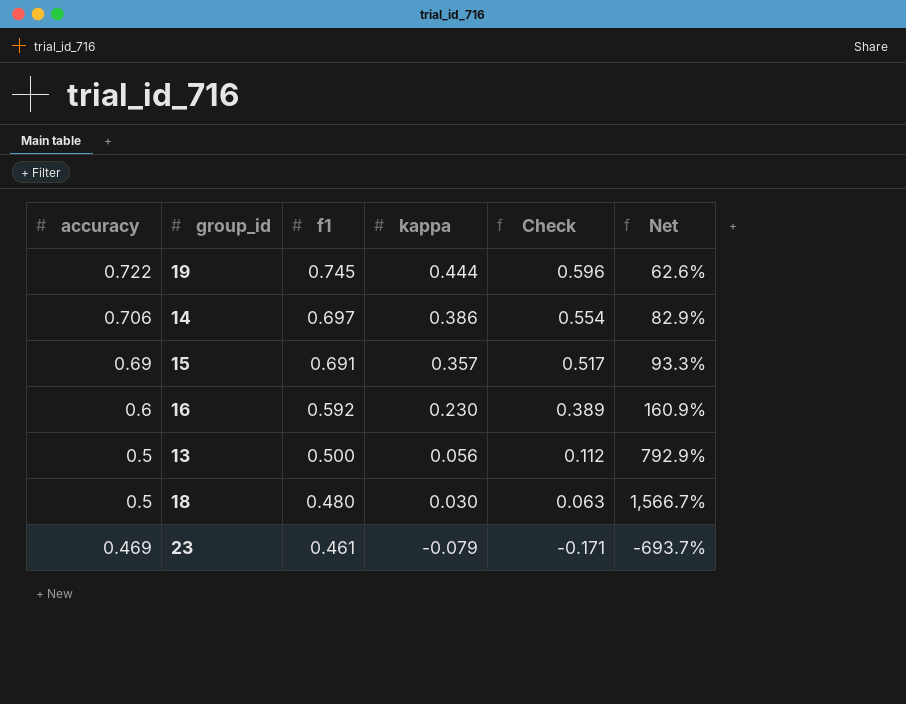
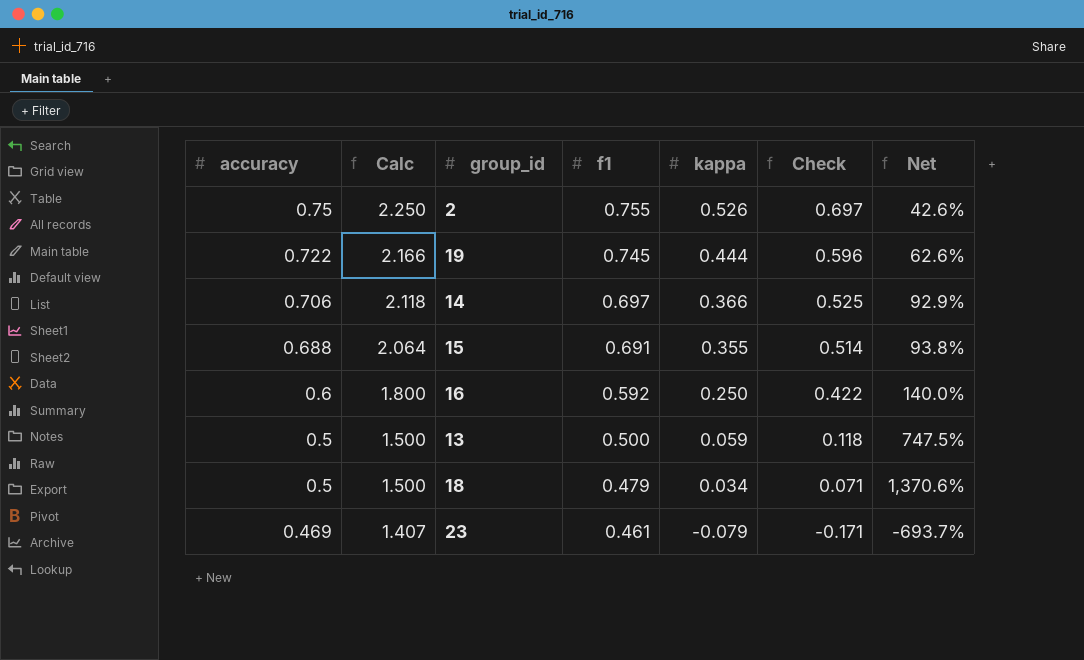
column Calc | formula: none -> [accuracy] * 3
row 2: none -> 0.75 | 2.250 | 0.755 | 0.526 | 0.697 | 42.6%
14 | kappa: 0.386 -> 0.366
14 | Check: 0.554 -> 0.525
14 | Net: 82.9% -> 92.9%
15 | accuracy: 0.69 -> 0.688
15 | kappa: 0.357 -> 0.355
15 | Check: 0.517 -> 0.514
15 | Net: 93.3% -> 93.8%
16 | kappa: 0.230 -> 0.250
16 | Check: 0.389 -> 0.422
16 | Net: 160.9% -> 140.0%
13 | kappa: 0.056 -> 0.059
13 | Check: 0.112 -> 0.118
13 | Net: 792.9% -> 747.5%
18 | f1: 0.480 -> 0.479
18 | kappa: 0.030 -> 0.034
18 | Check: 0.063 -> 0.071
18 | Net: 1,566.7% -> 1,370.6%

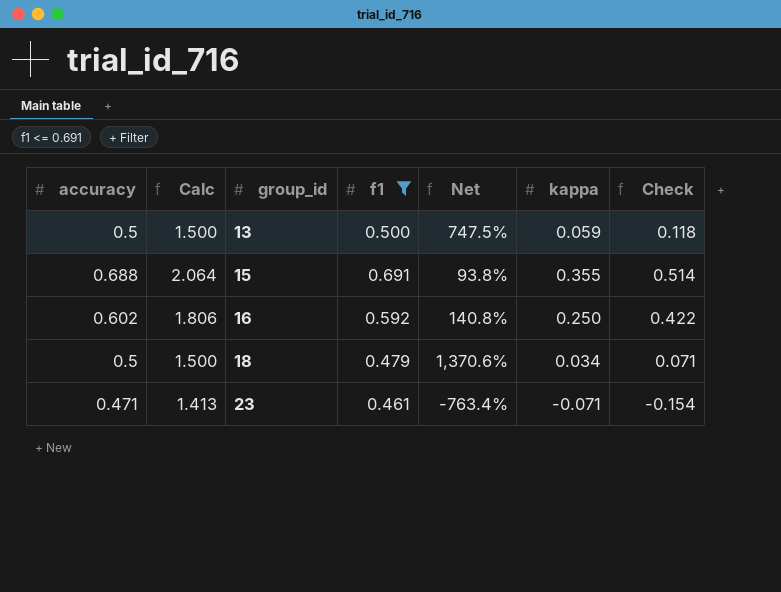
filter: none -> f1 <= 0.691
row order: accuracy descending -> group_id ascending
column Net | position: 7 -> 5
16 | accuracy: 0.6 -> 0.602
16 | Calc: 1.800 -> 1.806
16 | Net: 140.0% -> 140.8%
23 | accuracy: 0.469 -> 0.471
23 | Calc: 1.407 -> 1.413
23 | Net: -693.7% -> -763.4%
23 | kappa: -0.079 -> -0.071
23 | Check: -0.171 -> -0.154

